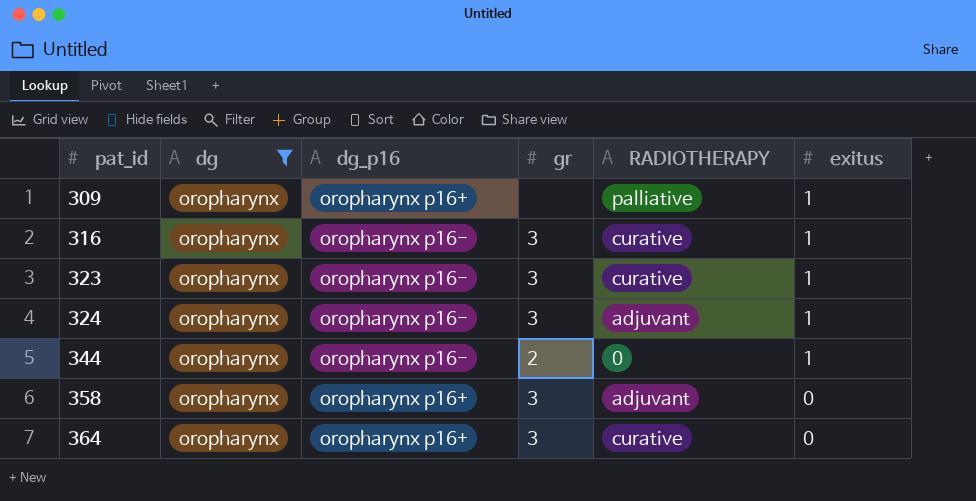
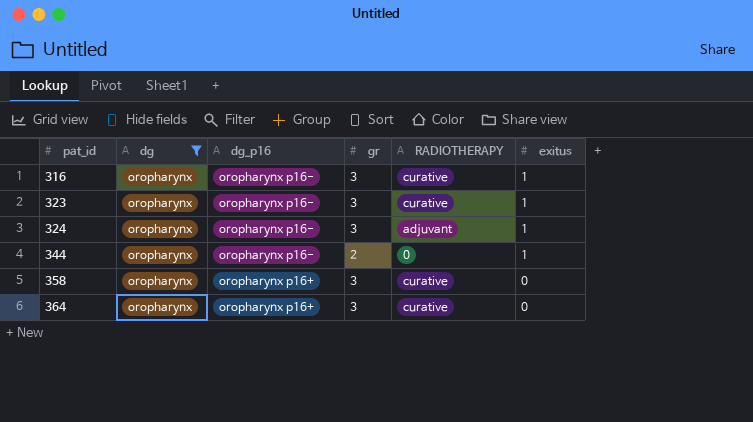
row 309: oropharynx | oropharynx p16+ | none | palliative | 1 -> none
358 | RADIOTHERAPY: adjuvant -> curative

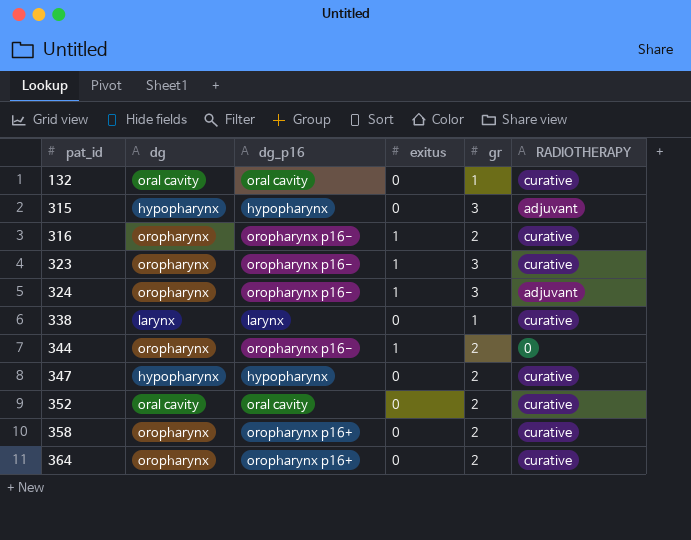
filter: dg = oropharynx -> none
column exitus | position: 6 -> 4
316 | gr: 3 -> 2
358 | gr: 3 -> 2
364 | gr: 3 -> 2

